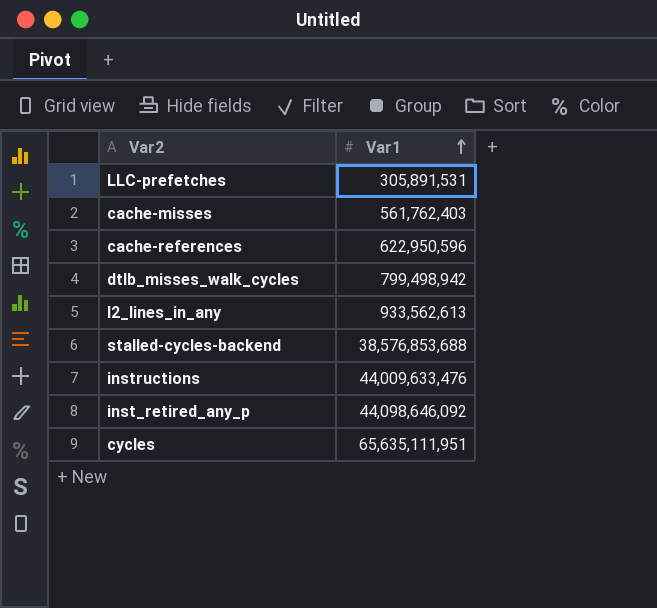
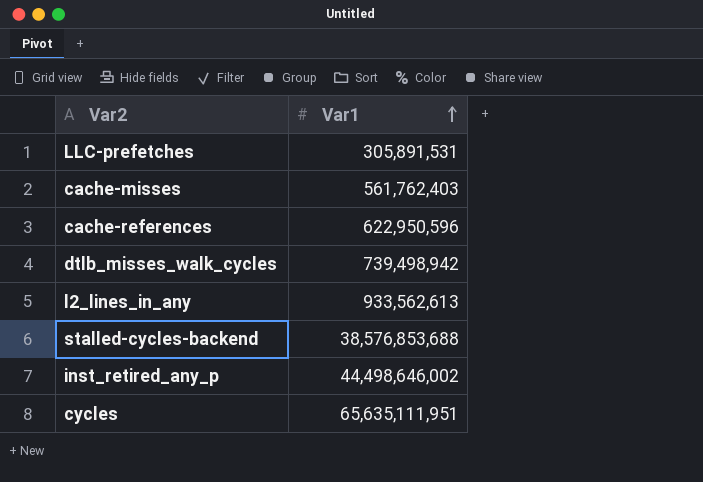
row instructions: 44,009,633,476 -> none
dtlb_misses_walk_cycles | Var1: 799,498,942 -> 739,498,942
inst_retired_any_p | Var1: 44,098,646,092 -> 44,498,646,002

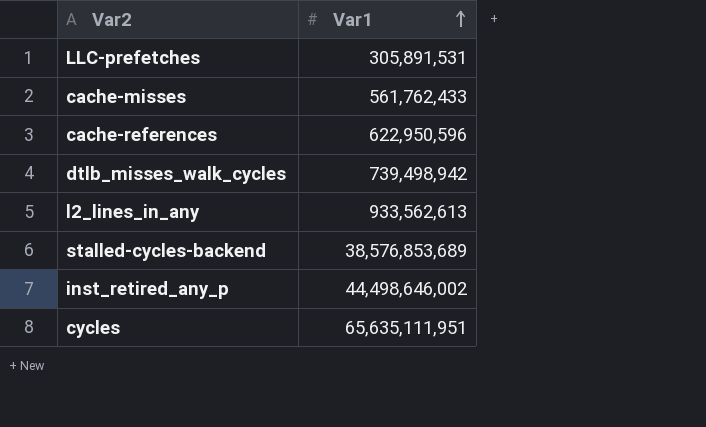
cache-misses | Var1: 561,762,403 -> 561,762,433
stalled-cycles-backend | Var1: 38,576,853,688 -> 38,576,853,689

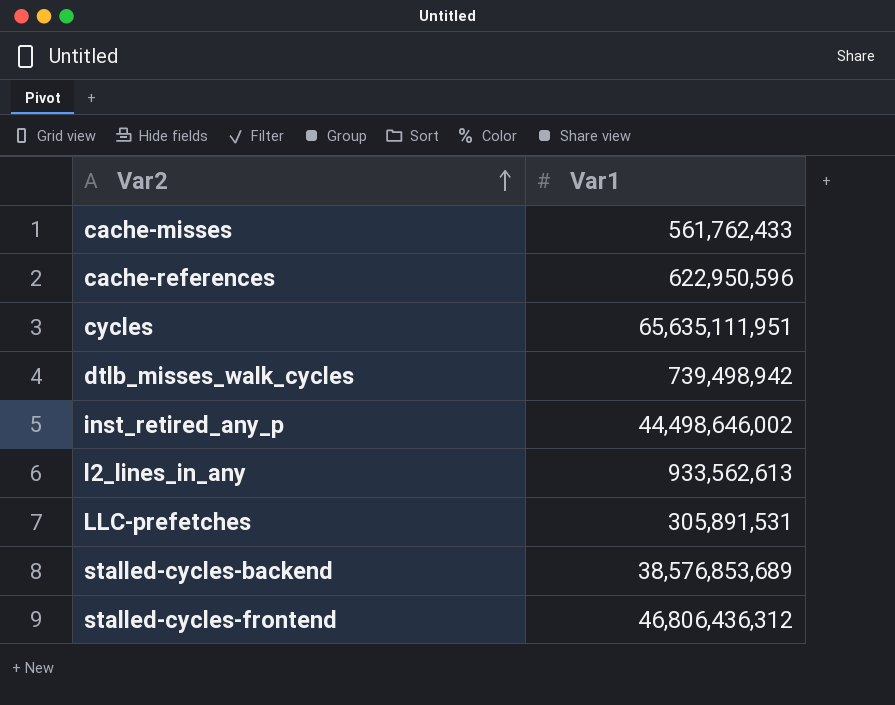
row order: Var1 ascending -> Var2 ascending
row stalled-cycles-frontend: none -> 46,806,436,312

